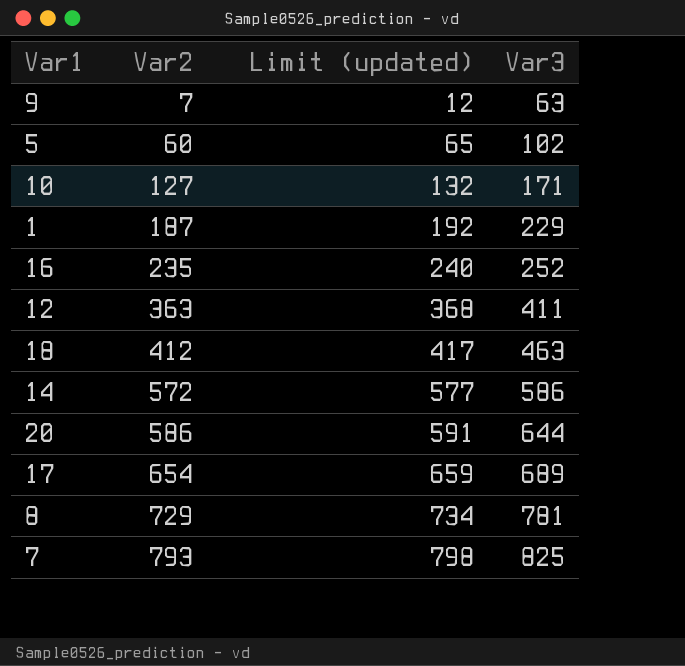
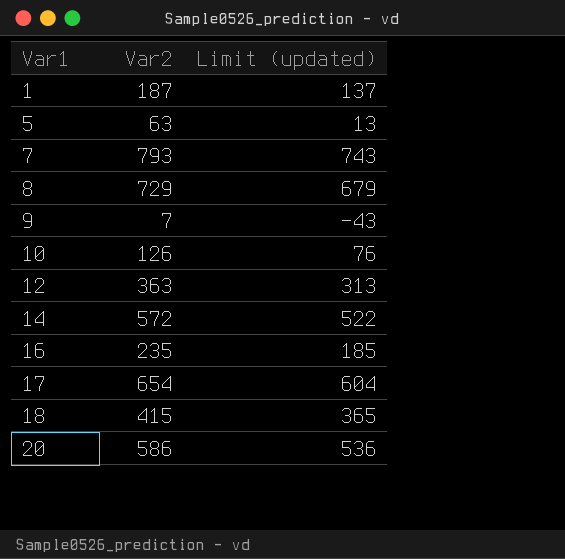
row order: Var2 ascending -> Var1 ascending
column Var3 | position: 4 -> none
column Limit (updated) | formula: [Var2] + 5 -> [Var2] - 50
5 | Var2: 60 -> 63
10 | Var2: 127 -> 126
18 | Var2: 412 -> 415

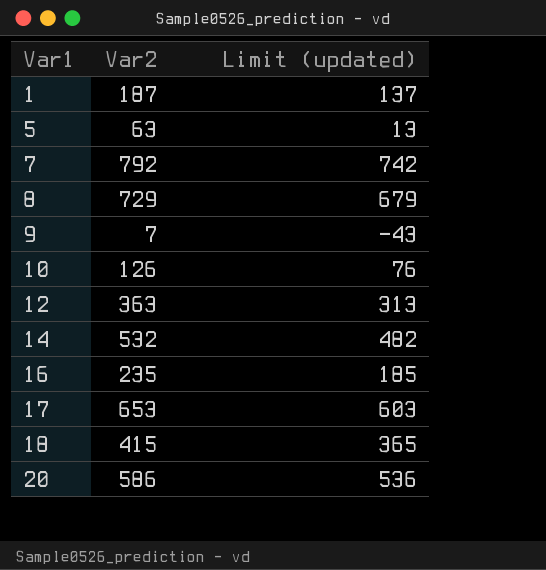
7 | Var2: 793 -> 792
7 | Limit (updated): 743 -> 742
14 | Var2: 572 -> 532
14 | Limit (updated): 522 -> 482
17 | Var2: 654 -> 653
17 | Limit (updated): 604 -> 603

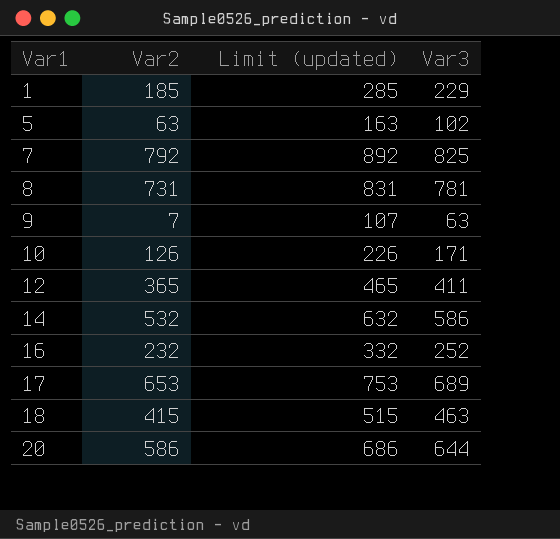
column Limit (updated) | formula: [Var2] - 50 -> [Var2] + 100
column Var3 | position: none -> 4
1 | Var2: 187 -> 185
8 | Var2: 729 -> 731
12 | Var2: 363 -> 365
16 | Var2: 235 -> 232

